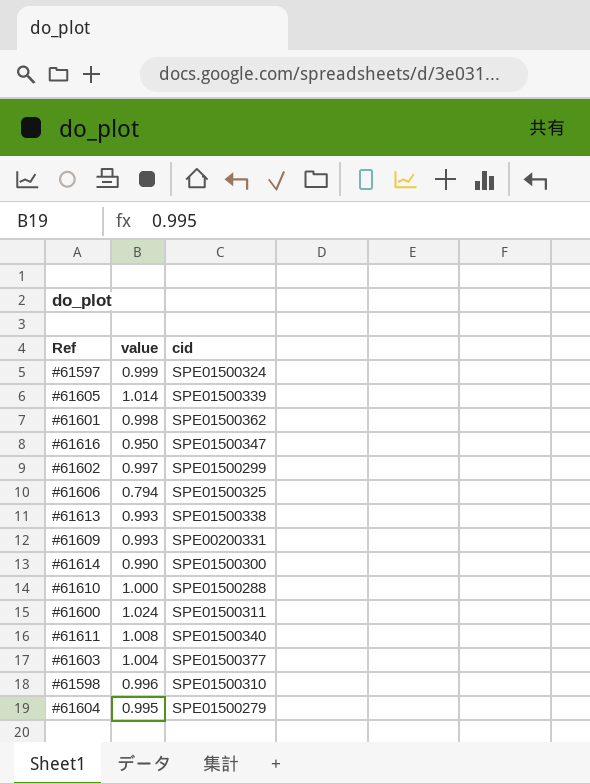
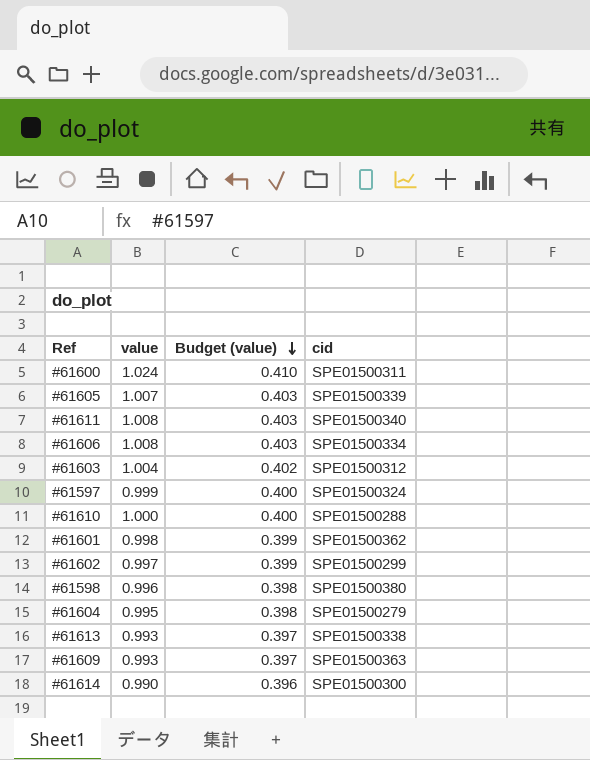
row order: none -> Budget (value) descending
column Budget (value) | formula: none -> [value] * 0.4
row #61616: 0.950 | SPE01500347 -> none
#61605 | value: 1.014 -> 1.007
#61606 | value: 0.794 -> 1.008
#61606 | cid: SPE01500325 -> SPE01500334
#61603 | cid: SPE01500377 -> SPE01500312
#61598 | cid: SPE01500310 -> SPE01500380
#61609 | cid: SPE00200331 -> SPE01500363

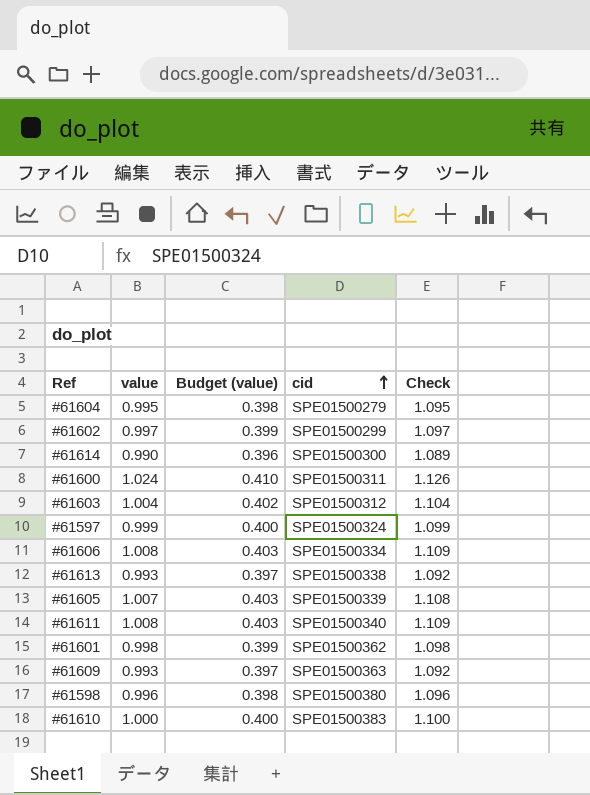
row order: Budget (value) descending -> cid ascending
column Check | formula: none -> [value] * 1.1
#61610 | cid: SPE01500288 -> SPE01500383

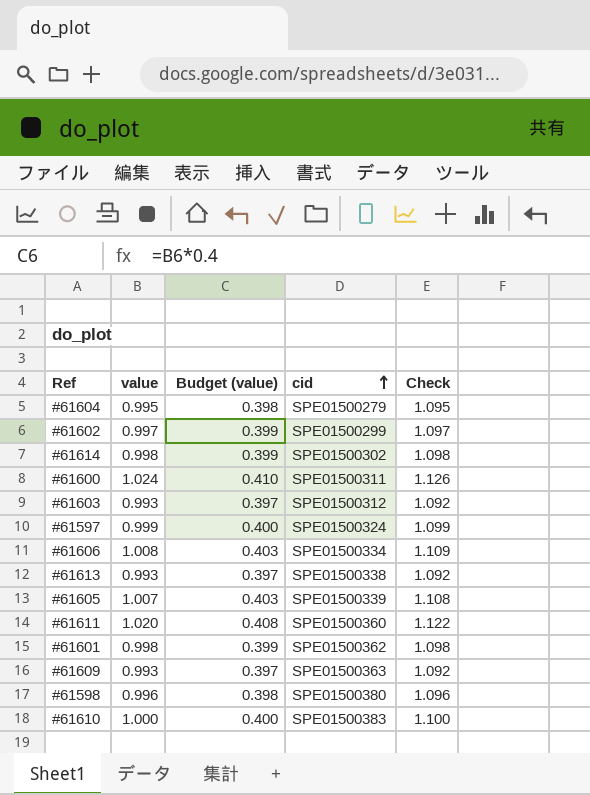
#61614 | value: 0.990 -> 0.998
#61614 | Budget (value): 0.396 -> 0.399
#61614 | cid: SPE01500300 -> SPE01500302
#61614 | Check: 1.089 -> 1.098
#61603 | value: 1.004 -> 0.993
#61603 | Budget (value): 0.402 -> 0.397
#61603 | Check: 1.104 -> 1.092
#61611 | value: 1.008 -> 1.020
#61611 | Budget (value): 0.403 -> 0.408
#61611 | cid: SPE01500340 -> SPE01500360
#61611 | Check: 1.109 -> 1.122

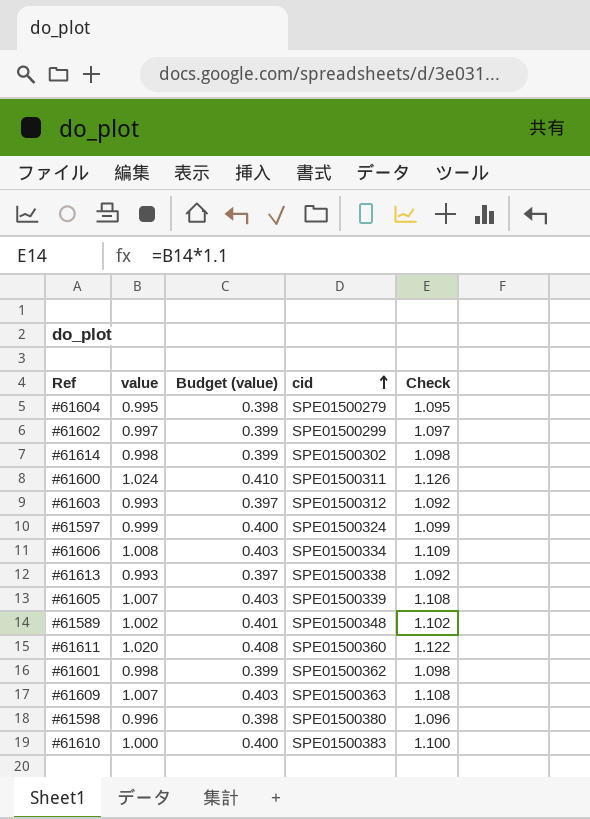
row #61589: none -> 1.002 | 0.401 | SPE01500348 | 1.102
#61609 | value: 0.993 -> 1.007
#61609 | Budget (value): 0.397 -> 0.403
#61609 | Check: 1.092 -> 1.108

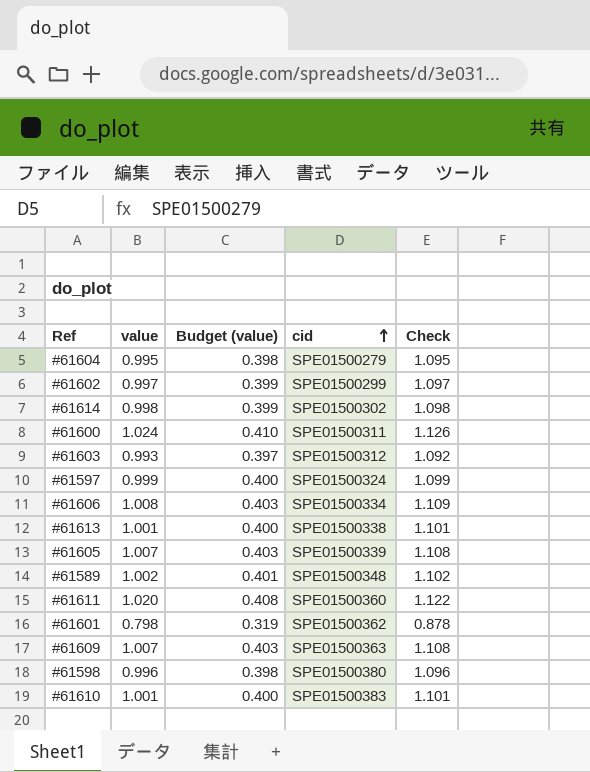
#61613 | value: 0.993 -> 1.001
#61613 | Budget (value): 0.397 -> 0.400
#61613 | Check: 1.092 -> 1.101
#61601 | value: 0.998 -> 0.798
#61601 | Budget (value): 0.399 -> 0.319
#61601 | Check: 1.098 -> 0.878
#61610 | value: 1.000 -> 1.001
#61610 | Check: 1.100 -> 1.101

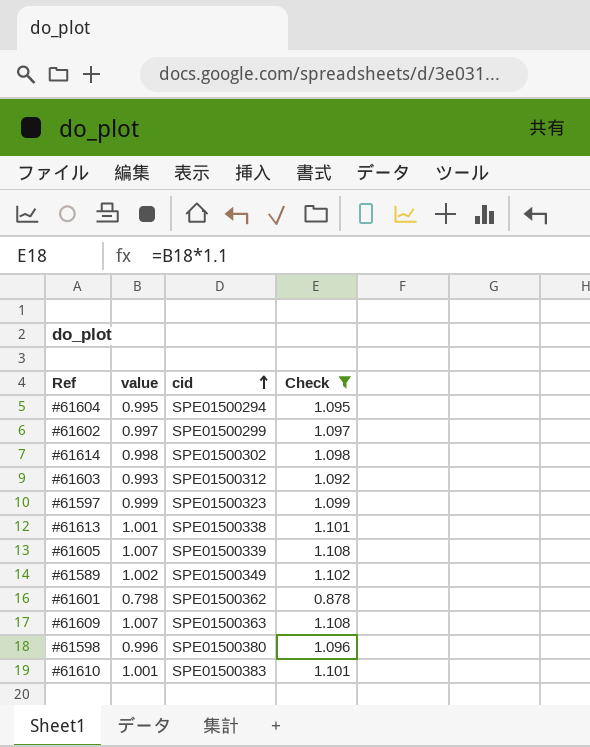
filter: none -> Check <= 1.108
column Budget (value) | formula: [value] * 0.4 -> none
#61604 | cid: SPE01500279 -> SPE01500294
#61597 | cid: SPE01500324 -> SPE01500323
#61589 | cid: SPE01500348 -> SPE01500349

